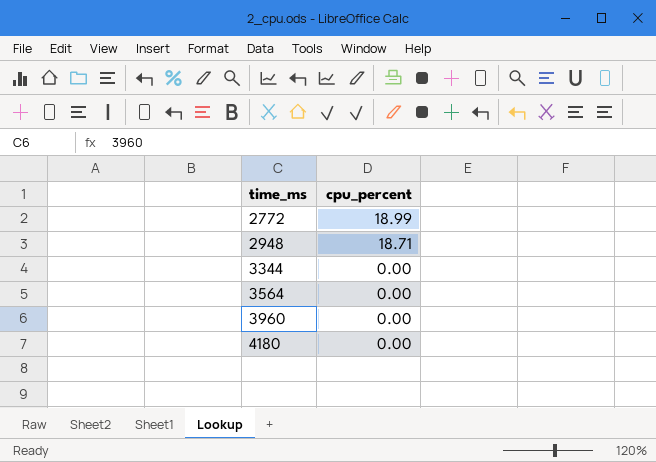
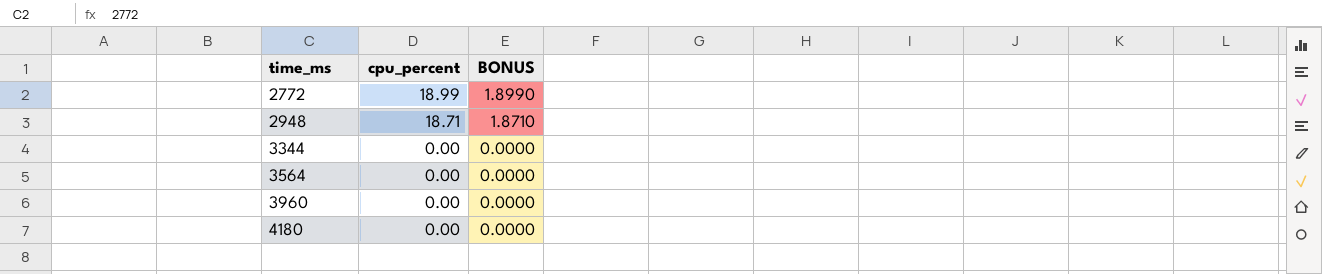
column BONUS | formula: none -> [cpu_percent] * 0.1

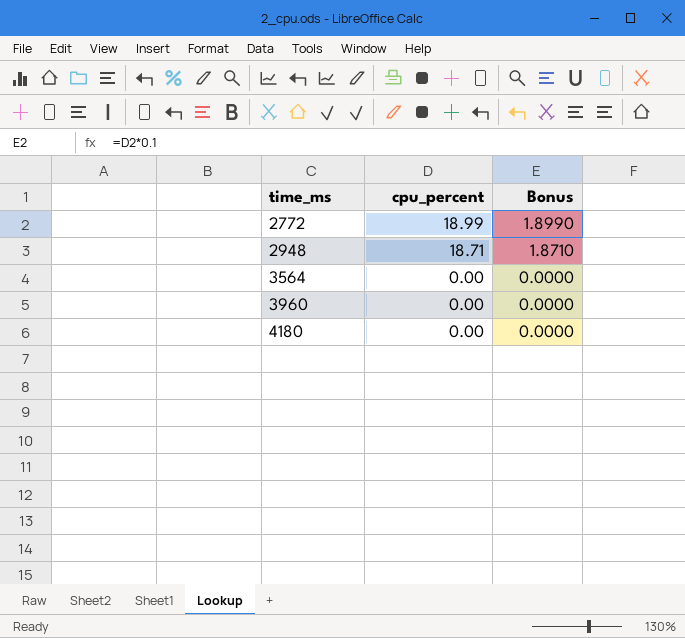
column name: BONUS -> Bonus
row 3344: 0.00 | 0.0000 -> none

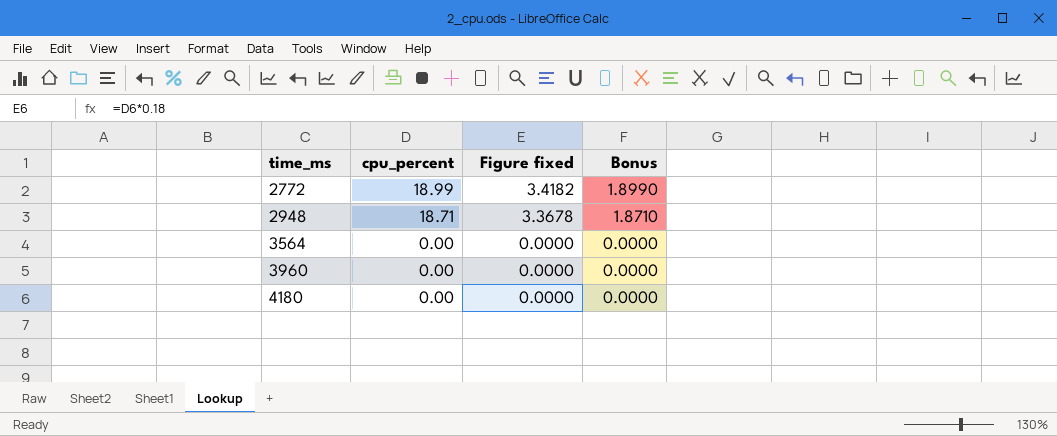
column Figure fixed | formula: none -> [cpu_percent] * 0.18

